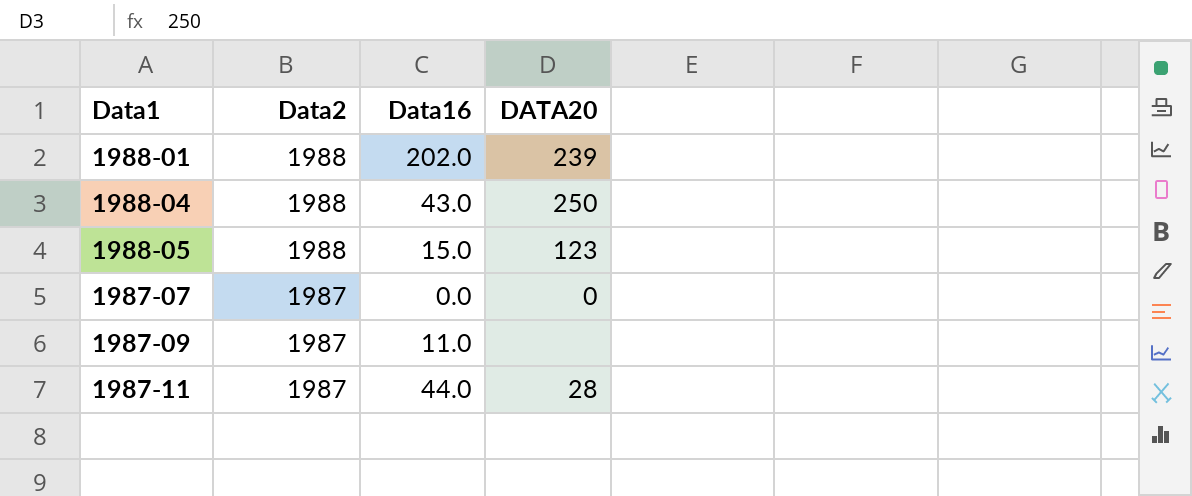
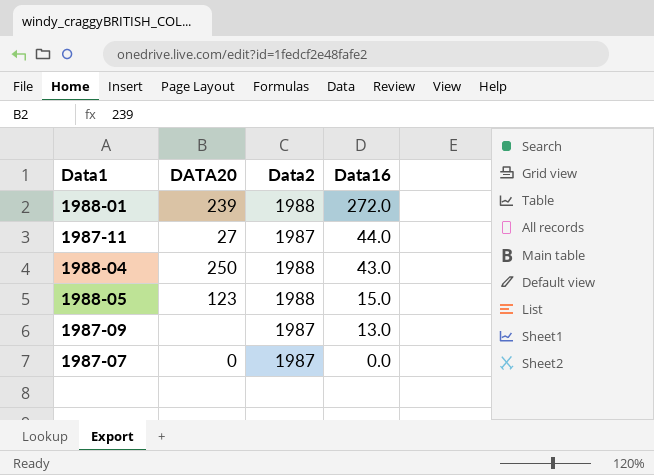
row order: Data2 descending -> Data16 descending
column DATA20 | position: 4 -> 2
1988-01 | Data16: 202.0 -> 272.0
1987-11 | DATA20: 28 -> 27
1987-09 | Data16: 11.0 -> 13.0

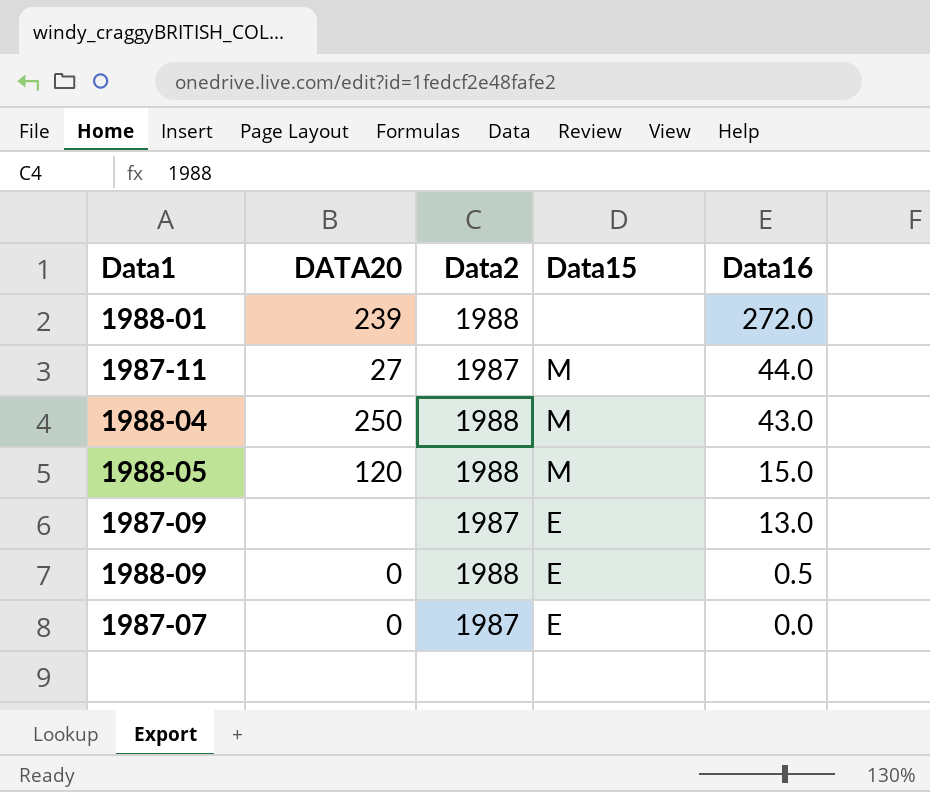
column Data15 | position: none -> 4
1988-05 | DATA20: 123 -> 120
row 1988-09: none -> 0 | 1988 | E | 0.5

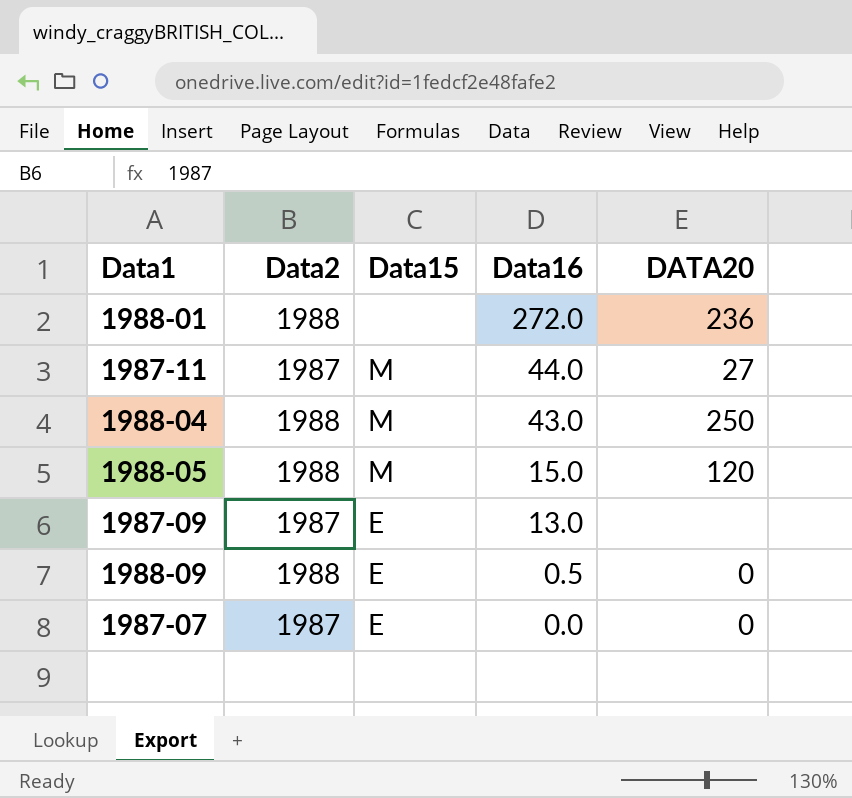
column DATA20 | position: 2 -> 5
1988-01 | DATA20: 239 -> 236

